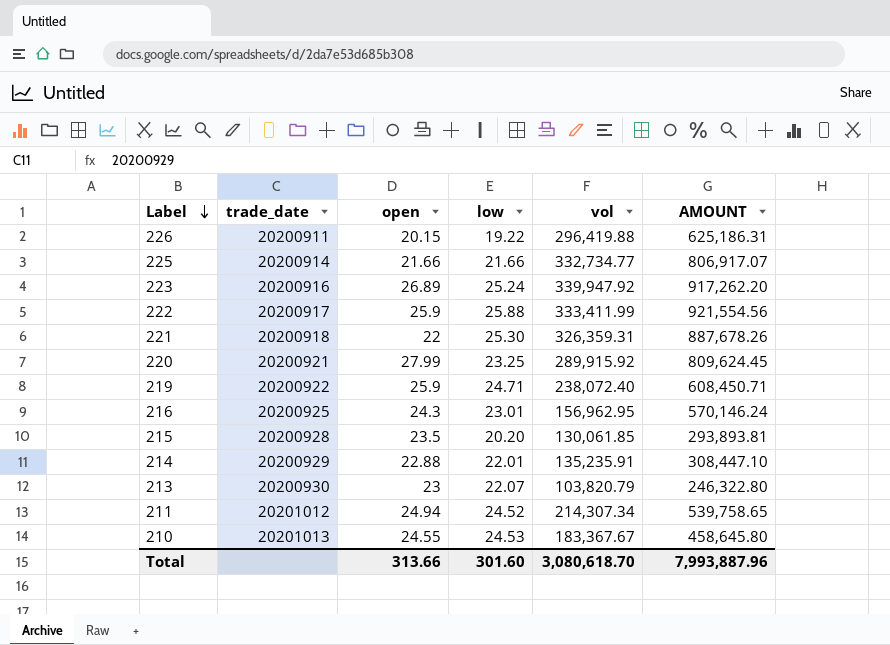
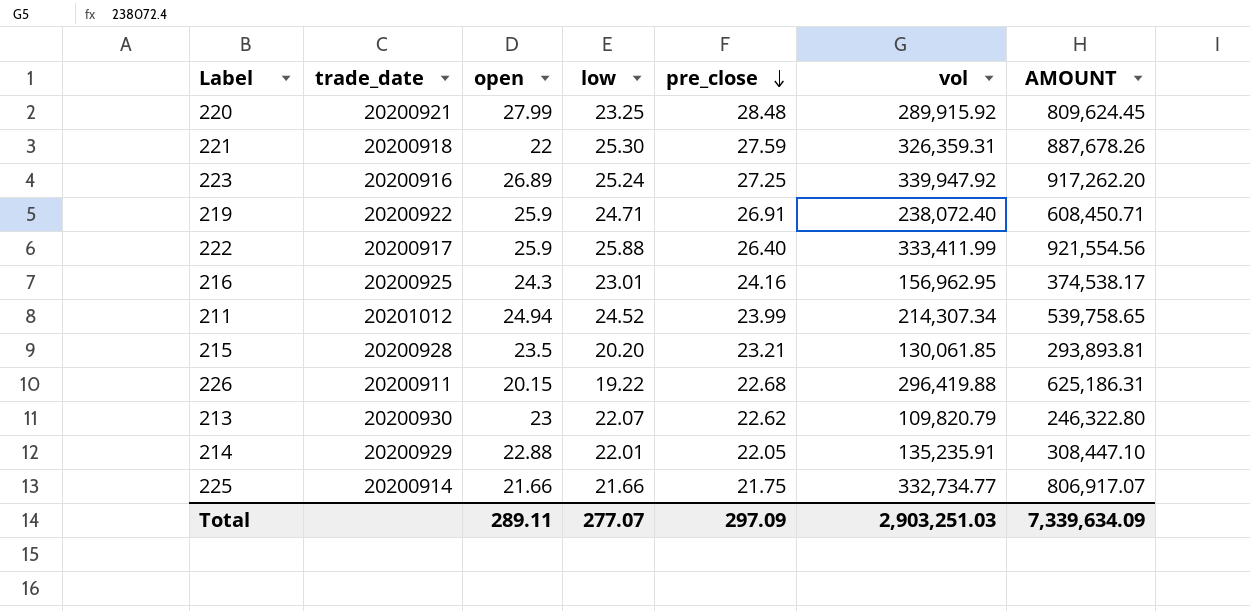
row order: Label descending -> pre_close descending
column pre_close | position: none -> 5
row 210: 20201013 | 24.55 | 24.53 | 183,367.67 | 458,645.80 -> none
216 | AMOUNT: 570,146.24 -> 374,538.17
213 | vol: 103,820.79 -> 109,820.79
Total | open: 313.66 -> 289.11
Total | low: 301.60 -> 277.07
Total | vol: 3,080,618.70 -> 2,903,251.03
Total | AMOUNT: 7,993,887.96 -> 7,339,634.09

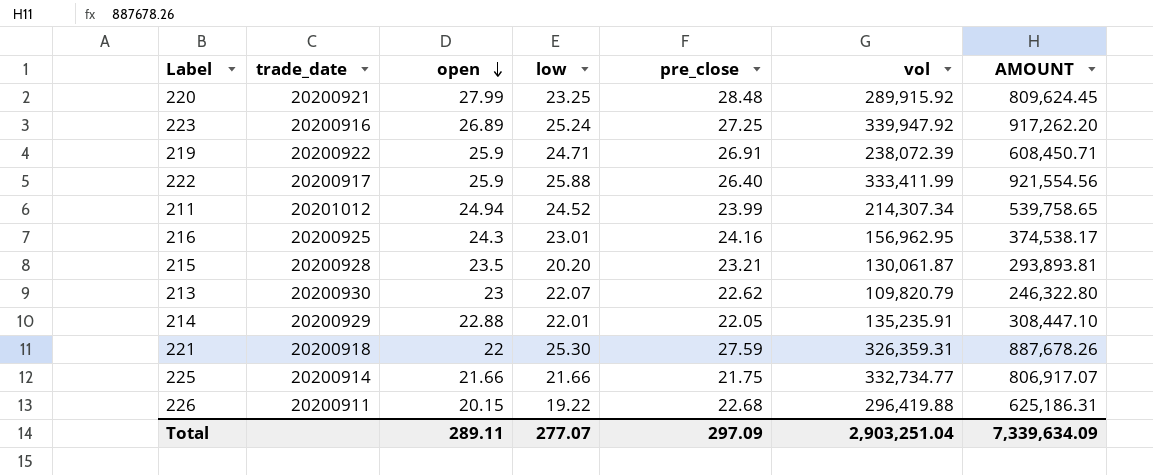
row order: pre_close descending -> open descending
219 | vol: 238,072.40 -> 238,072.39
215 | vol: 130,061.85 -> 130,061.87
Total | vol: 2,903,251.03 -> 2,903,251.04

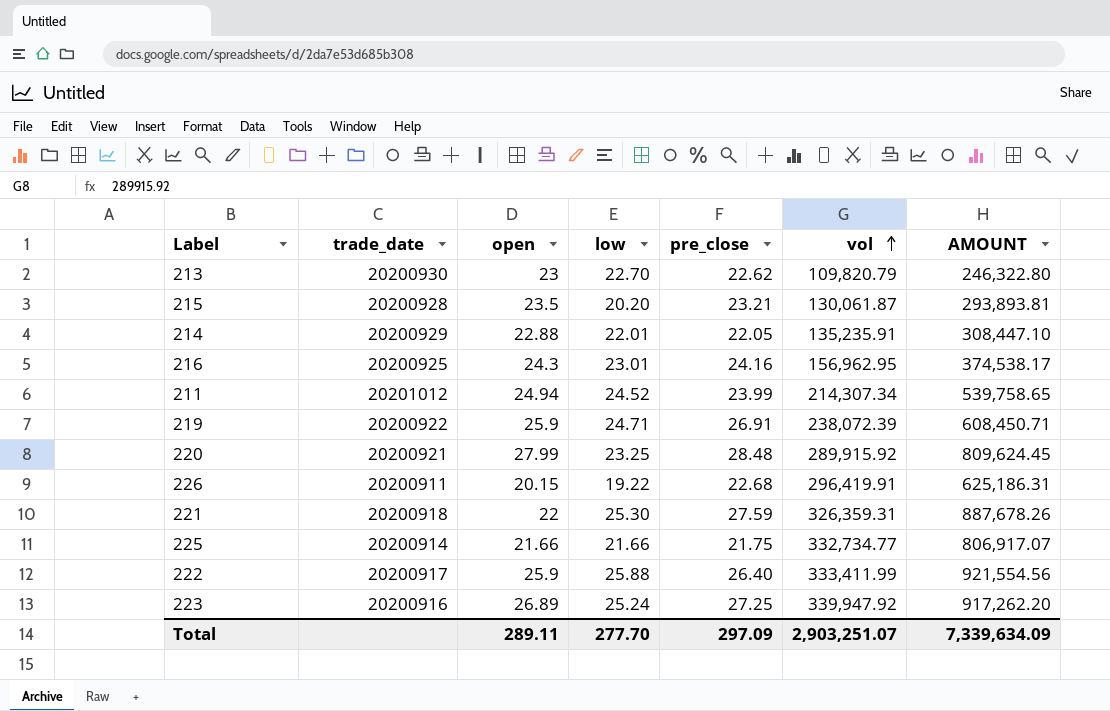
row order: open descending -> vol ascending
213 | low: 22.07 -> 22.70
226 | vol: 296,419.88 -> 296,419.91
Total | low: 277.07 -> 277.70
Total | vol: 2,903,251.04 -> 2,903,251.07

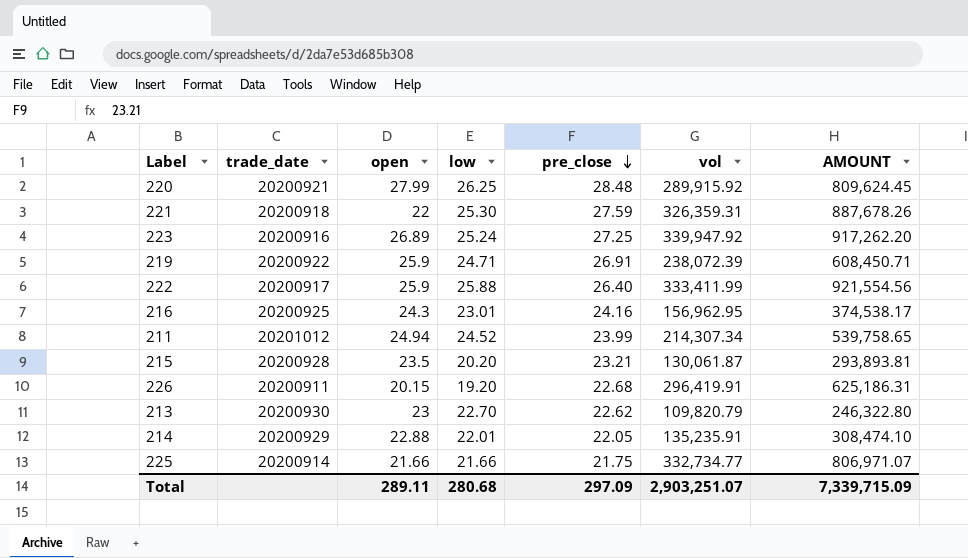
row order: vol ascending -> pre_close descending
220 | low: 23.25 -> 26.25
226 | low: 19.22 -> 19.20
214 | AMOUNT: 308,447.10 -> 308,474.10
225 | AMOUNT: 806,917.07 -> 806,971.07
Total | low: 277.70 -> 280.68
Total | AMOUNT: 7,339,634.09 -> 7,339,715.09

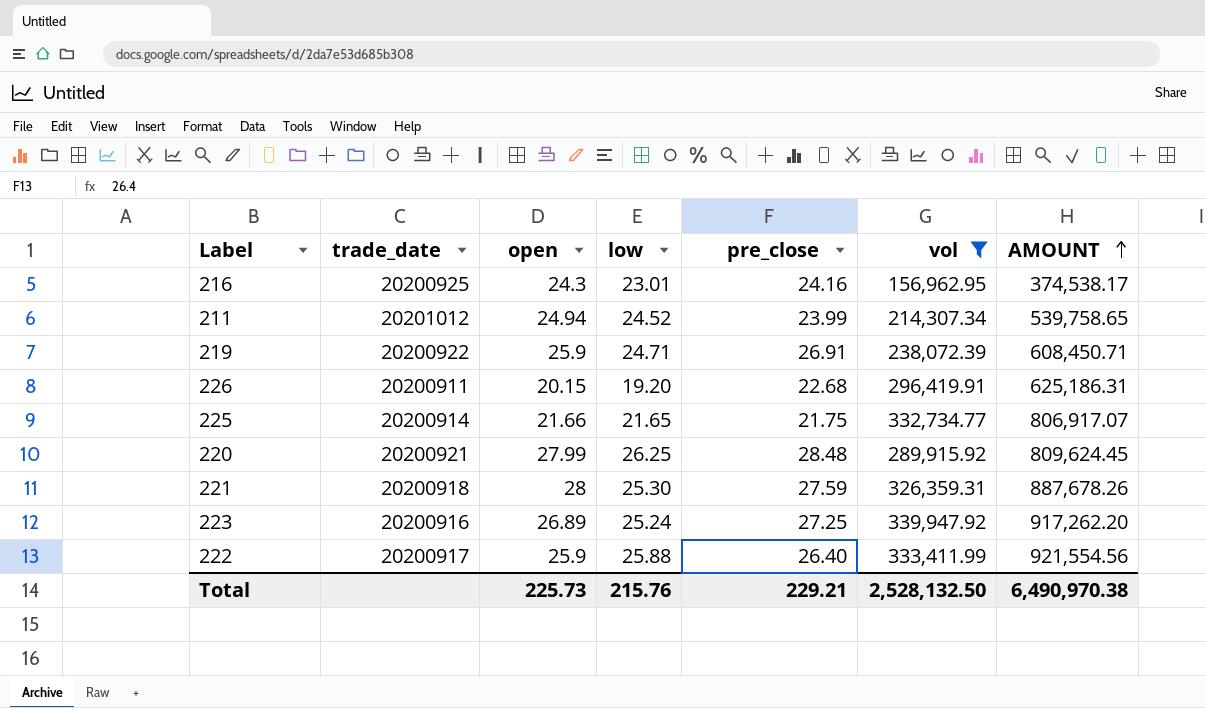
filter: none -> vol >= 156,962.95
row order: pre_close descending -> AMOUNT ascending
225 | low: 21.66 -> 21.65
225 | AMOUNT: 806,971.07 -> 806,917.07
221 | open: 22 -> 28
Total | open: 289.11 -> 225.73
Total | low: 280.68 -> 215.76
Total | pre_close: 297.09 -> 229.21
Total | vol: 2,903,251.07 -> 2,528,132.50
Total | AMOUNT: 7,339,715.09 -> 6,490,970.38

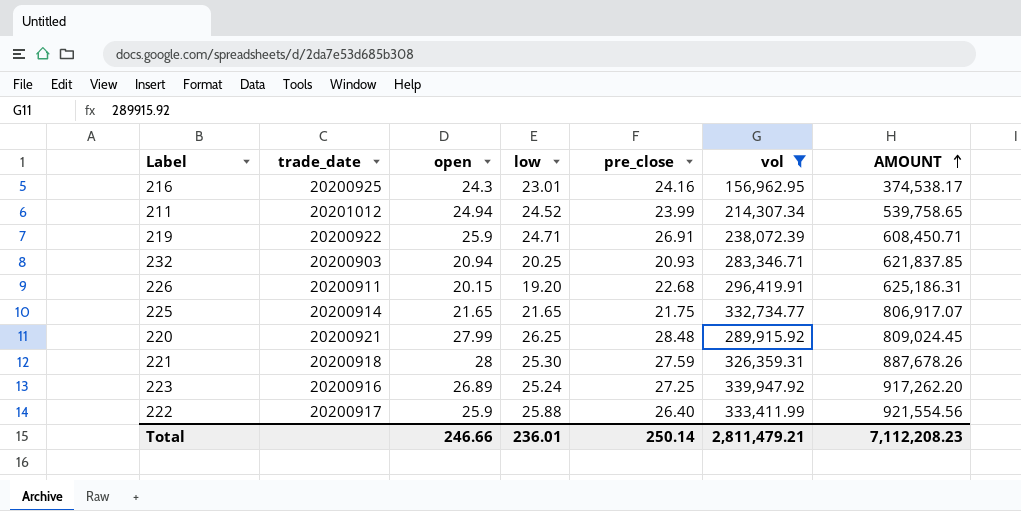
row 232: none -> 20200903 | 20.94 | 20.25 | 20.93 | 283,346.71 | 621,837.85
225 | open: 21.66 -> 21.65
220 | AMOUNT: 809,624.45 -> 809,024.45
Total | open: 225.73 -> 246.66
Total | low: 215.76 -> 236.01
Total | pre_close: 229.21 -> 250.14
Total | vol: 2,528,132.50 -> 2,811,479.21
Total | AMOUNT: 6,490,970.38 -> 7,112,208.23

